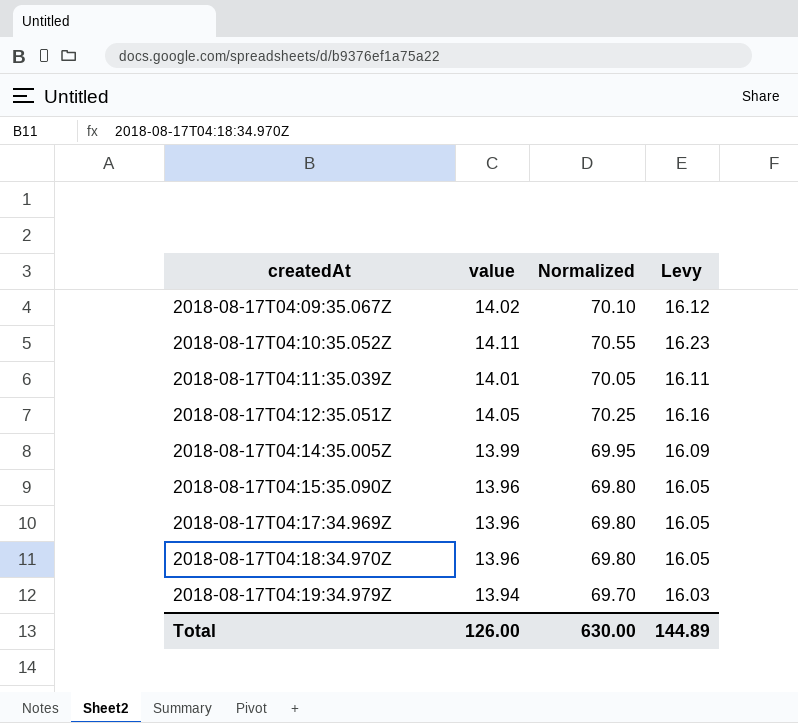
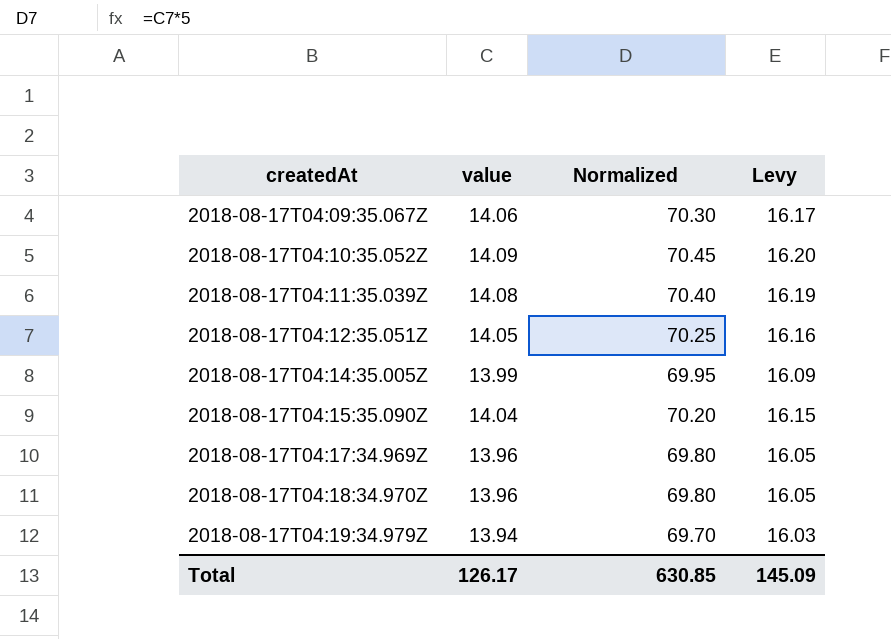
2018-08-17T04:09:35.067Z | value: 14.02 -> 14.06
2018-08-17T04:09:35.067Z | Normalized: 70.10 -> 70.30
2018-08-17T04:09:35.067Z | Levy: 16.12 -> 16.17
2018-08-17T04:10:35.052Z | value: 14.11 -> 14.09
2018-08-17T04:10:35.052Z | Normalized: 70.55 -> 70.45
2018-08-17T04:10:35.052Z | Levy: 16.23 -> 16.20
2018-08-17T04:11:35.039Z | value: 14.01 -> 14.08
2018-08-17T04:11:35.039Z | Normalized: 70.05 -> 70.40
2018-08-17T04:11:35.039Z | Levy: 16.11 -> 16.19
2018-08-17T04:15:35.090Z | value: 13.96 -> 14.04
2018-08-17T04:15:35.090Z | Normalized: 69.80 -> 70.20
2018-08-17T04:15:35.090Z | Levy: 16.05 -> 16.15
Total | value: 126.00 -> 126.17
Total | Normalized: 630.00 -> 630.85
Total | Levy: 144.89 -> 145.09

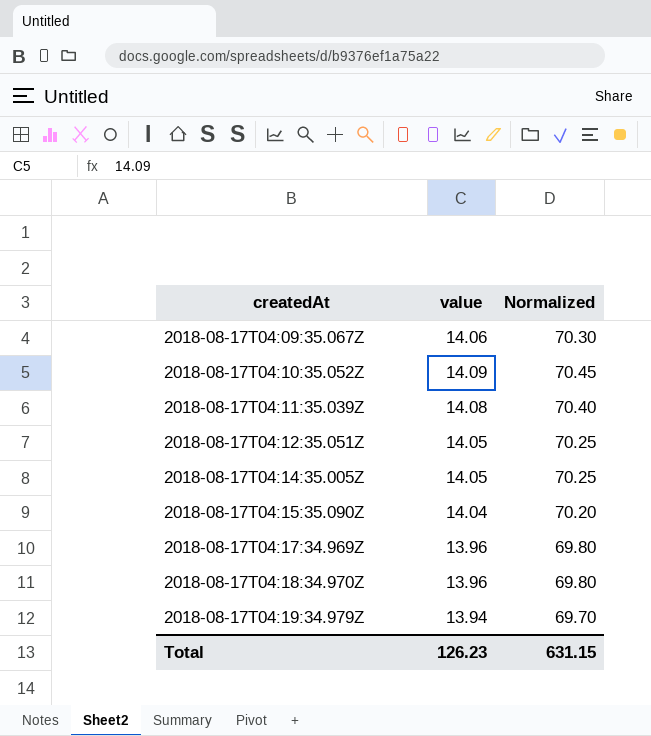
column Levy | formula: [value] * 1.15 -> none
2018-08-17T04:14:35.005Z | value: 13.99 -> 14.05
2018-08-17T04:14:35.005Z | Normalized: 69.95 -> 70.25
Total | value: 126.17 -> 126.23
Total | Normalized: 630.85 -> 631.15

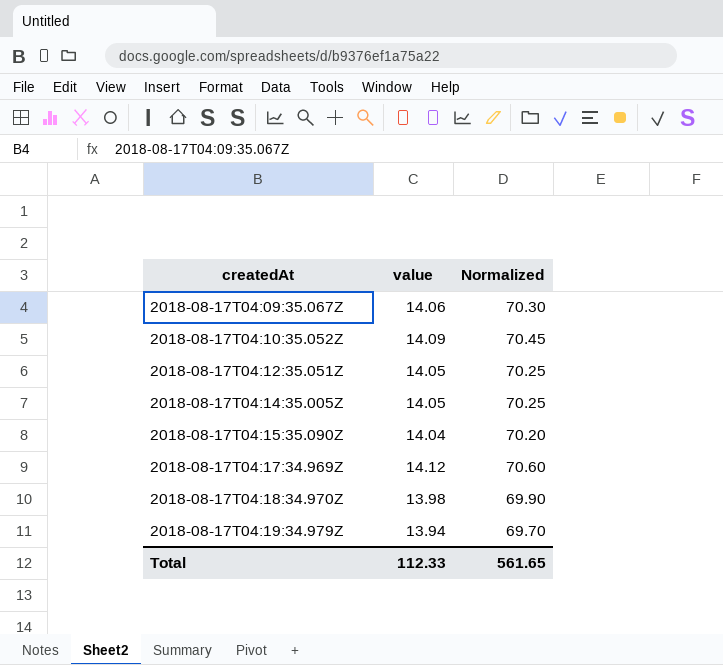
row 2018-08-17T04:11:35.039Z: 14.08 | 70.40 -> none
2018-08-17T04:17:34.969Z | value: 13.96 -> 14.12
2018-08-17T04:17:34.969Z | Normalized: 69.80 -> 70.60
2018-08-17T04:18:34.970Z | value: 13.96 -> 13.98
2018-08-17T04:18:34.970Z | Normalized: 69.80 -> 69.90
Total | value: 126.23 -> 112.33
Total | Normalized: 631.15 -> 561.65

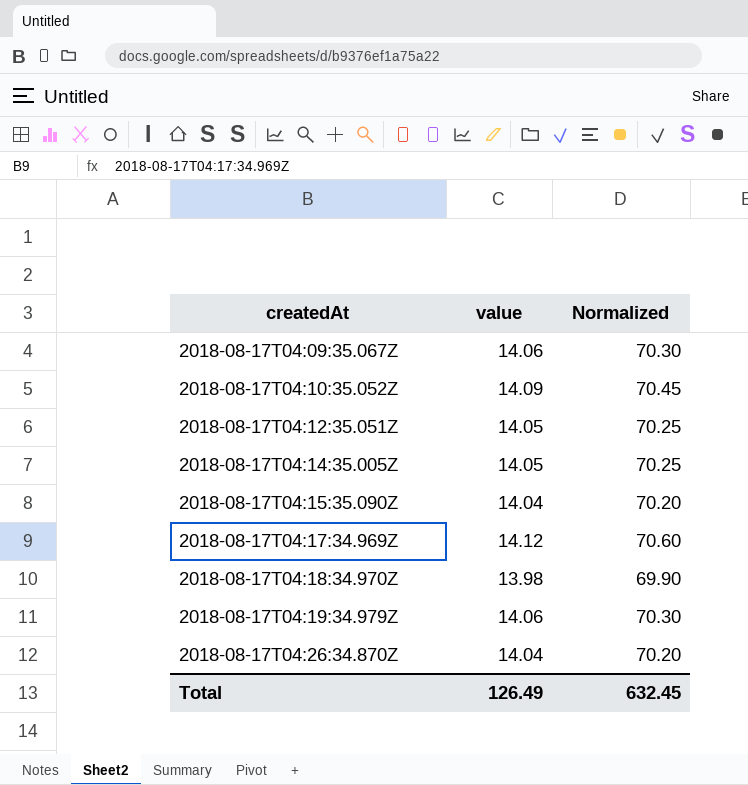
2018-08-17T04:19:34.979Z | value: 13.94 -> 14.06
2018-08-17T04:19:34.979Z | Normalized: 69.70 -> 70.30
row 2018-08-17T04:26:34.870Z: none -> 14.04 | 70.20
Total | value: 112.33 -> 126.49
Total | Normalized: 561.65 -> 632.45

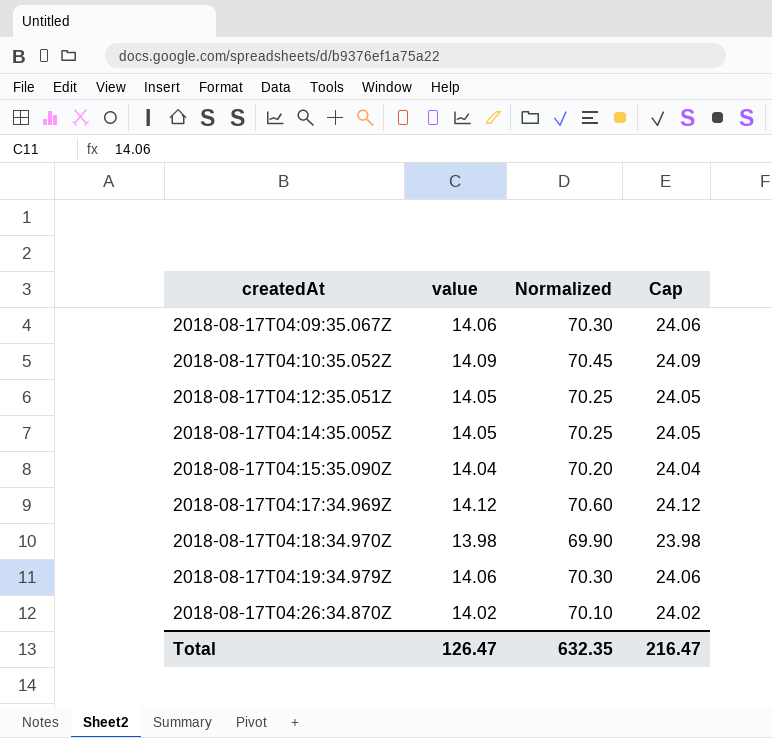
column Cap | formula: none -> [value] + 10
2018-08-17T04:26:34.870Z | value: 14.04 -> 14.02
2018-08-17T04:26:34.870Z | Normalized: 70.20 -> 70.10
Total | value: 126.49 -> 126.47
Total | Normalized: 632.45 -> 632.35

